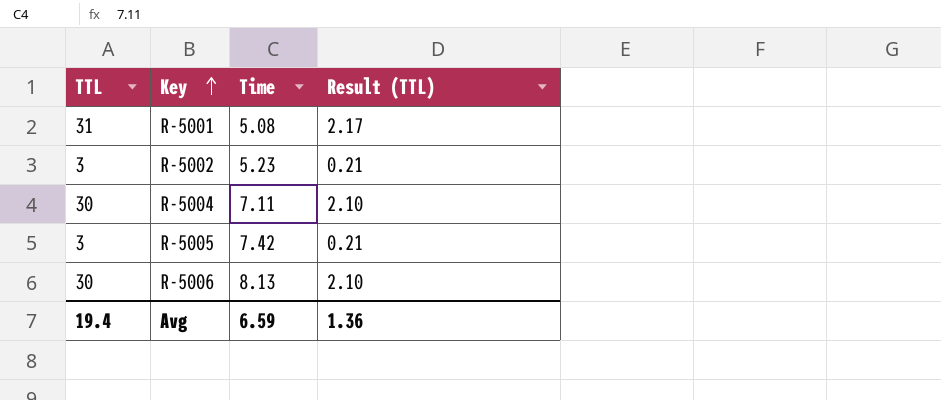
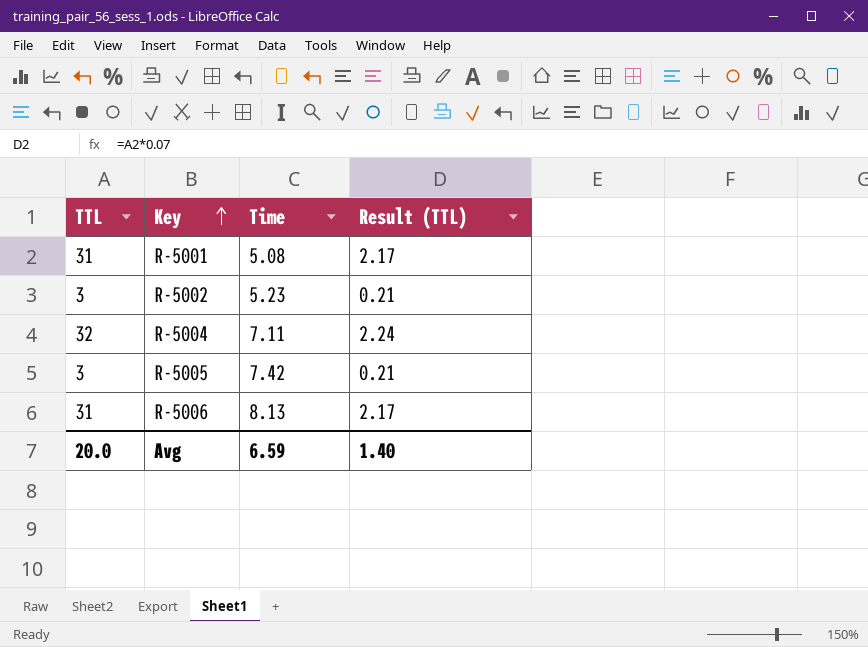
R-5004 | TTL: 30 -> 32
R-5004 | Result (TTL): 2.10 -> 2.24
R-5006 | TTL: 30 -> 31
R-5006 | Result (TTL): 2.10 -> 2.17
Avg | TTL: 19.4 -> 20.0
Avg | Result (TTL): 1.36 -> 1.40

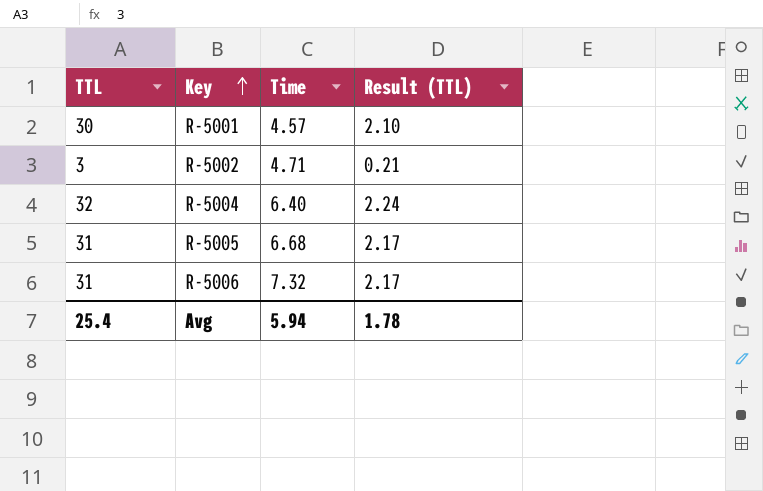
R-5001 | TTL: 31 -> 30
R-5001 | Time: 5.08 -> 4.57
R-5001 | Result (TTL): 2.17 -> 2.10
R-5002 | Time: 5.23 -> 4.71
R-5004 | Time: 7.11 -> 6.40
R-5005 | TTL: 3 -> 31
R-5005 | Time: 7.42 -> 6.68
R-5005 | Result (TTL): 0.21 -> 2.17
R-5006 | Time: 8.13 -> 7.32
Avg | TTL: 20.0 -> 25.4
Avg | Time: 6.59 -> 5.94
Avg | Result (TTL): 1.40 -> 1.78

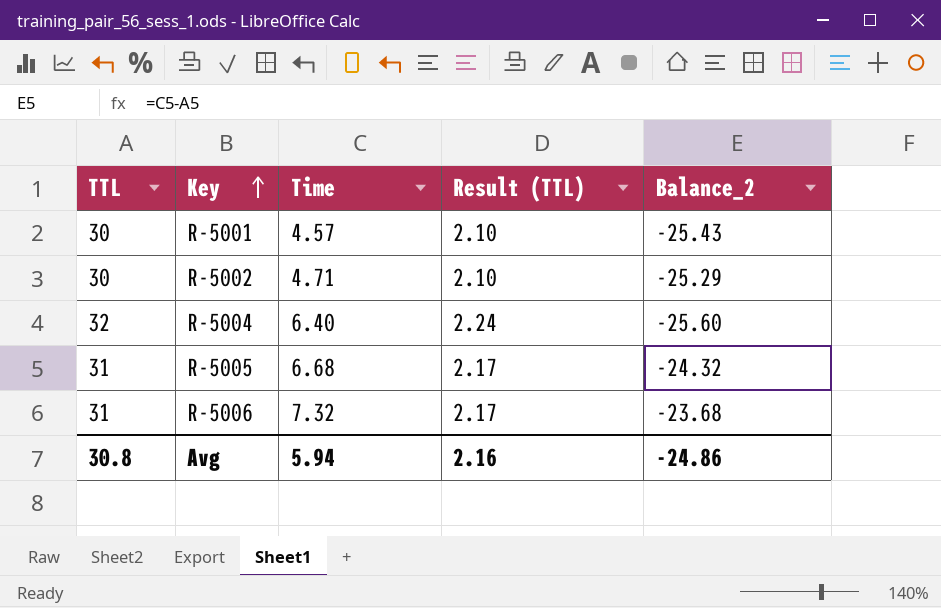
column Balance_2 | formula: none -> [Time] - [TTL]
R-5002 | TTL: 3 -> 30
R-5002 | Result (TTL): 0.21 -> 2.10
Avg | TTL: 25.4 -> 30.8
Avg | Result (TTL): 1.78 -> 2.16

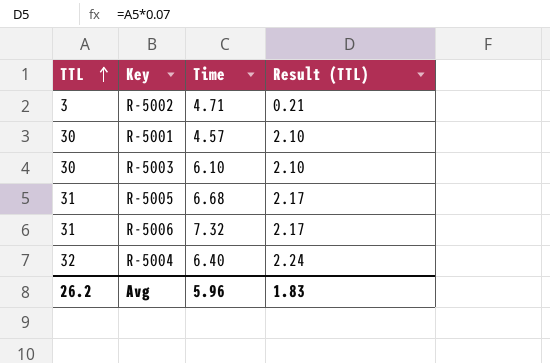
row order: Key ascending -> TTL ascending
column Balance_2 | formula: [Time] - [TTL] -> none
R-5002 | TTL: 30 -> 3
R-5002 | Result (TTL): 2.10 -> 0.21
row R-5003: none -> 30 | 6.10 | 2.10
Avg | TTL: 30.8 -> 26.2
Avg | Time: 5.94 -> 5.96
Avg | Result (TTL): 2.16 -> 1.83

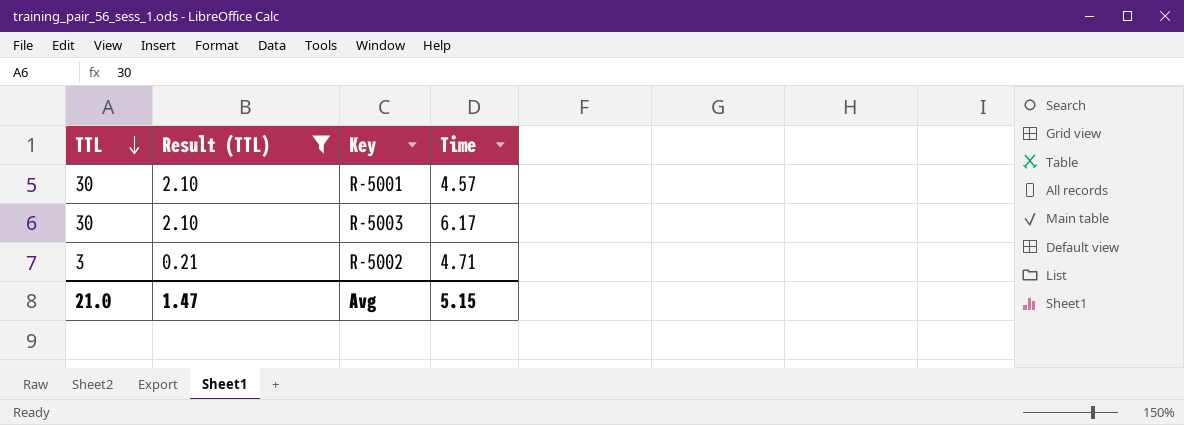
filter: none -> Result (TTL) <= 2.10
row order: TTL ascending -> TTL descending
column Result (TTL) | position: 4 -> 2
R-5003 | Time: 6.10 -> 6.17
Avg | TTL: 26.2 -> 21.0
Avg | Result (TTL): 1.83 -> 1.47
Avg | Time: 5.96 -> 5.15

